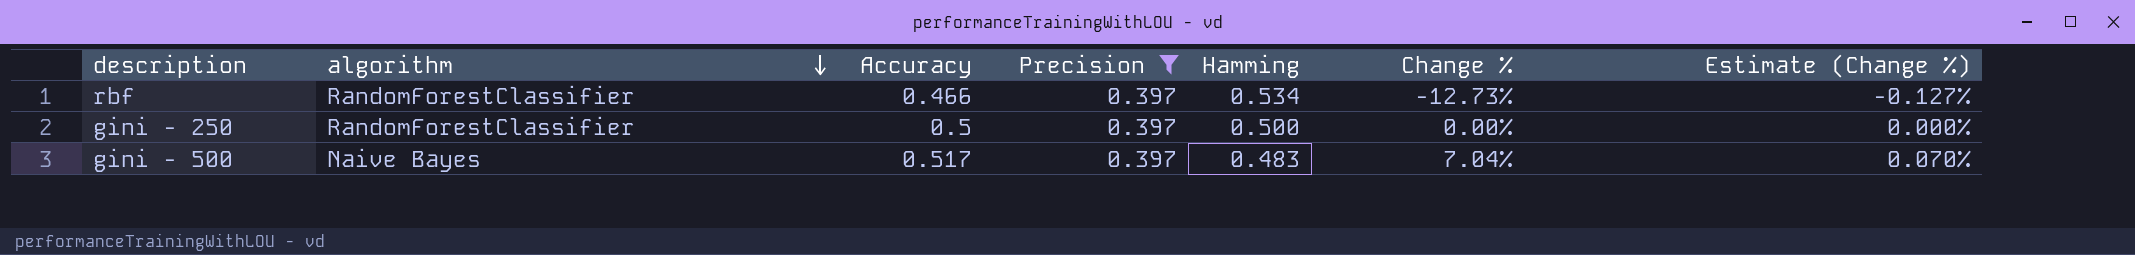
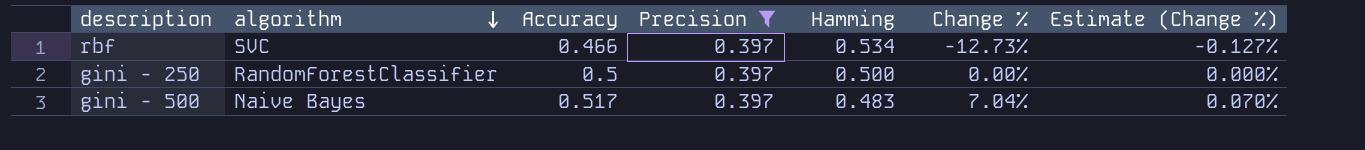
rbf | algorithm: RandomForestClassifier -> SVC

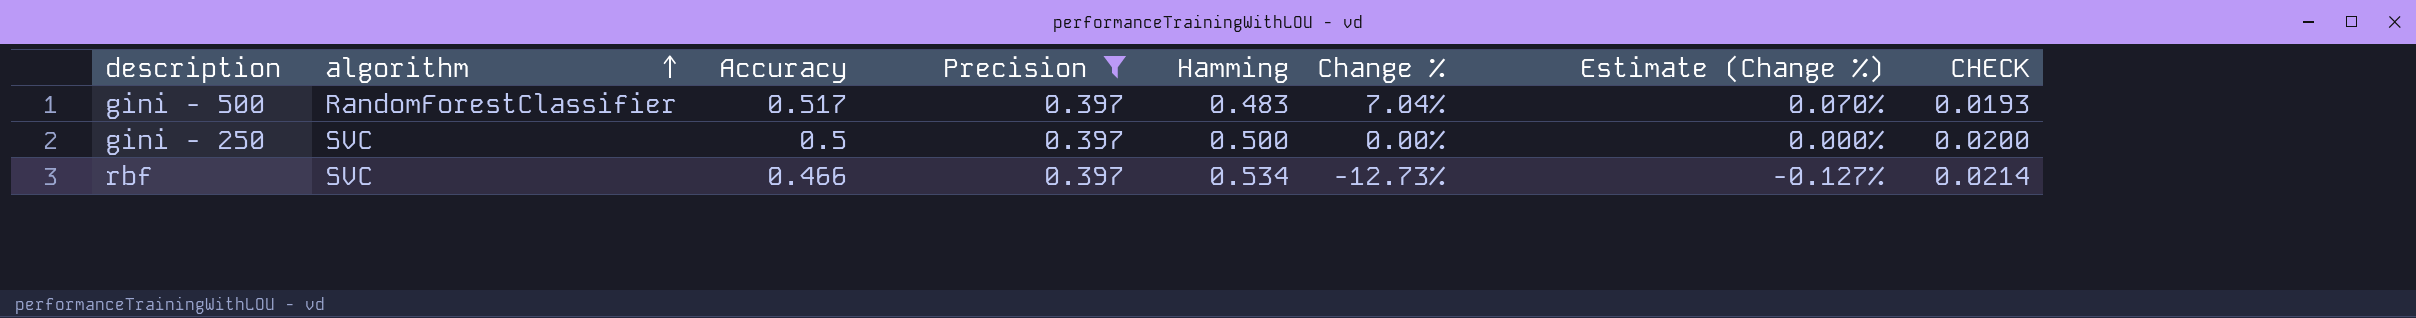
row order: algorithm descending -> algorithm ascending
column CHECK | formula: none -> [Hamming] * 0.04
gini - 500 | algorithm: Naive Bayes -> RandomForestClassifier
gini - 250 | algorithm: RandomForestClassifier -> SVC

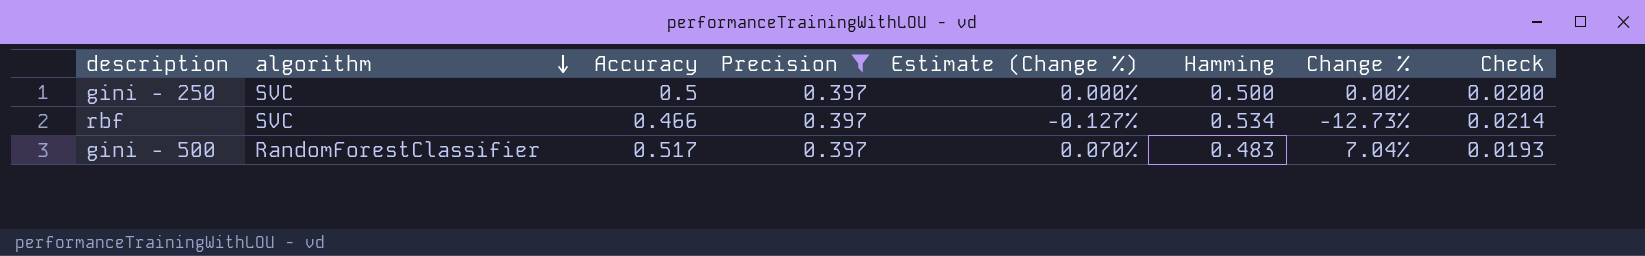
row order: algorithm ascending -> algorithm descending
column Estimate (Change %) | position: 7 -> 5
column name: CHECK -> Check

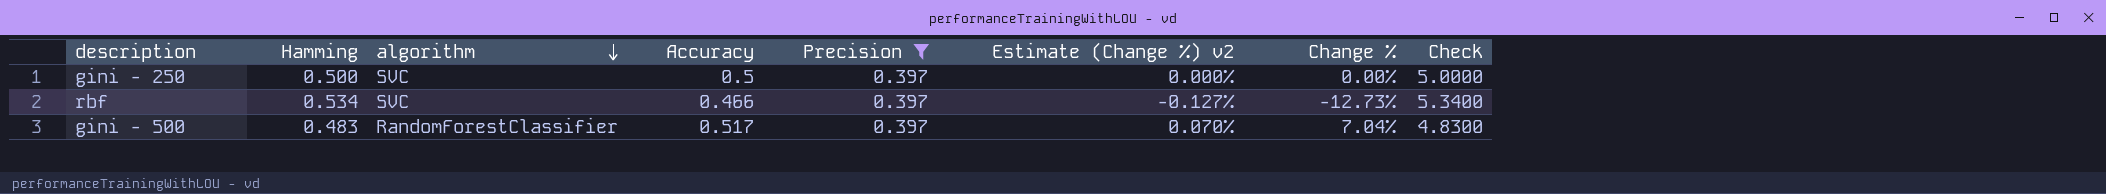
column Hamming | position: 6 -> 2
column name: Estimate (Change %) -> Estimate (Change %) v2
column Check | formula: [Hamming] * 0.04 -> [Hamming] * 10

